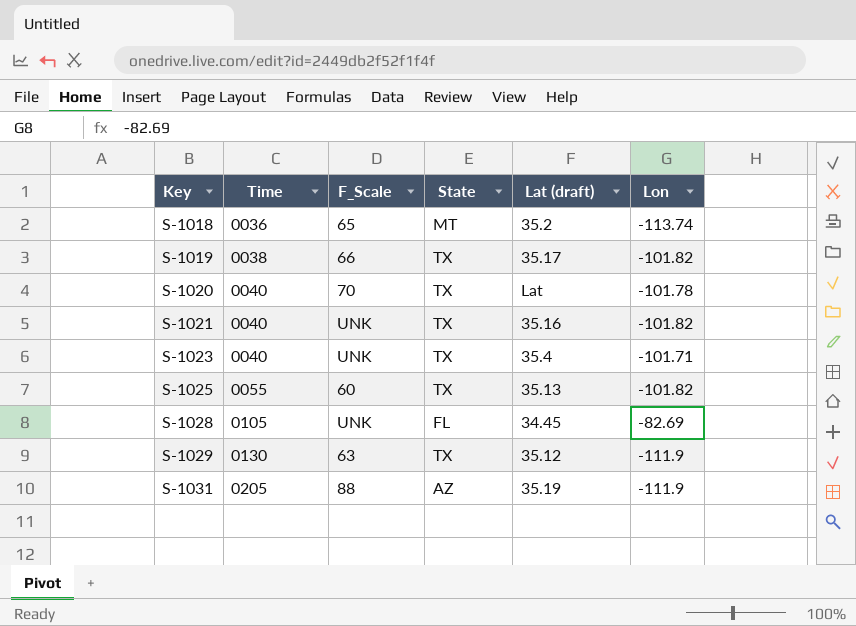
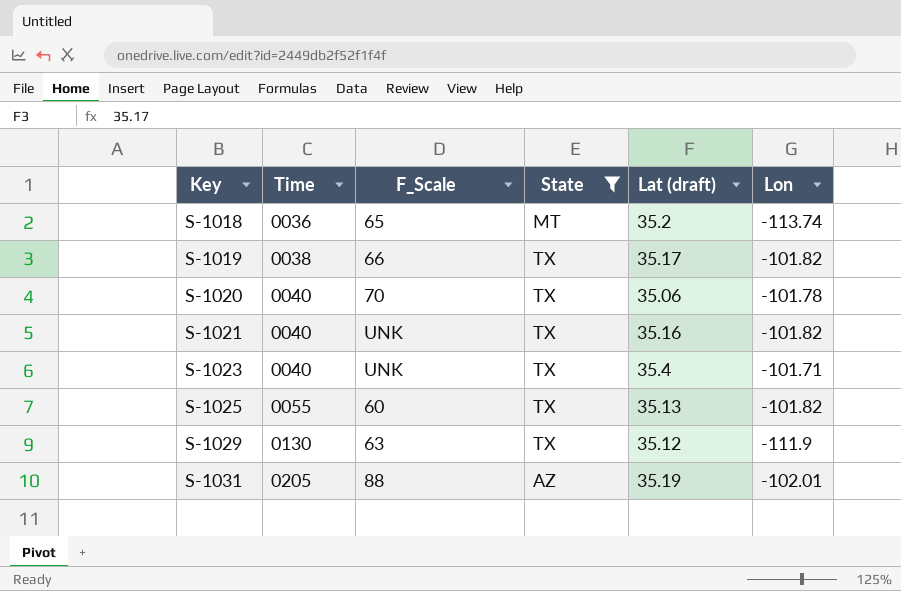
filter: none -> State != FL
S-1020 | Lat (draft): Lat -> 35.06
S-1031 | Lon: -111.9 -> -102.01

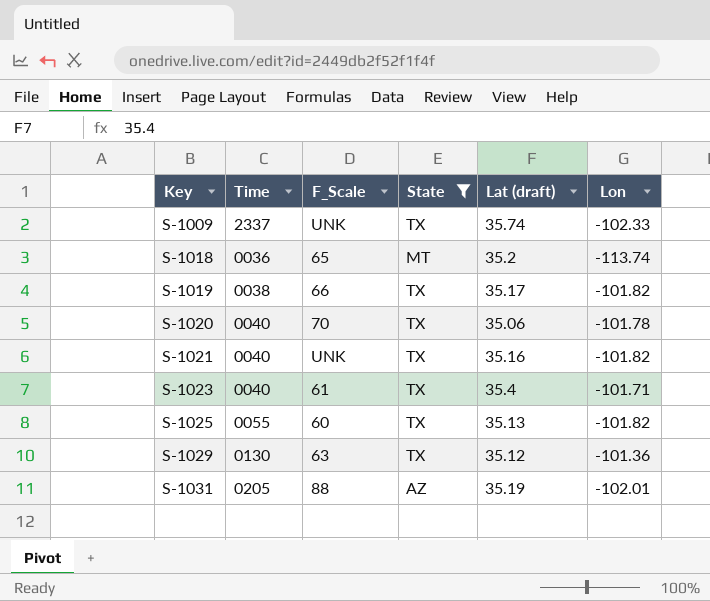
row S-1009: none -> 2337 | UNK | TX | 35.74 | -102.33
S-1023 | F_Scale: UNK -> 61
S-1029 | Lon: -111.9 -> -101.36

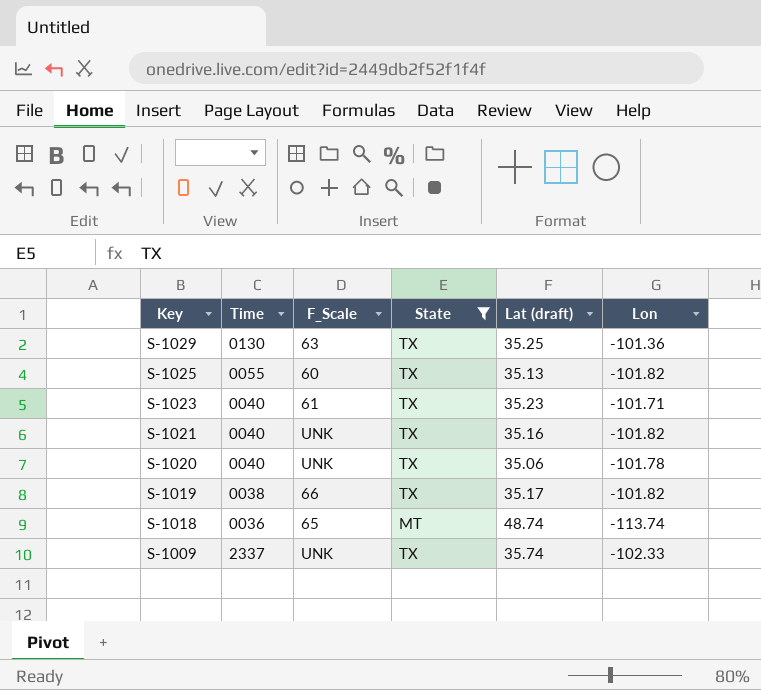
row order: Key ascending -> Key descending
row S-1031: 0205 | 88 | AZ | 35.19 | -102.01 -> none
S-1029 | Lat (draft): 35.12 -> 35.25
S-1023 | Lat (draft): 35.4 -> 35.23
S-1020 | F_Scale: 70 -> UNK
S-1018 | Lat (draft): 35.2 -> 48.74

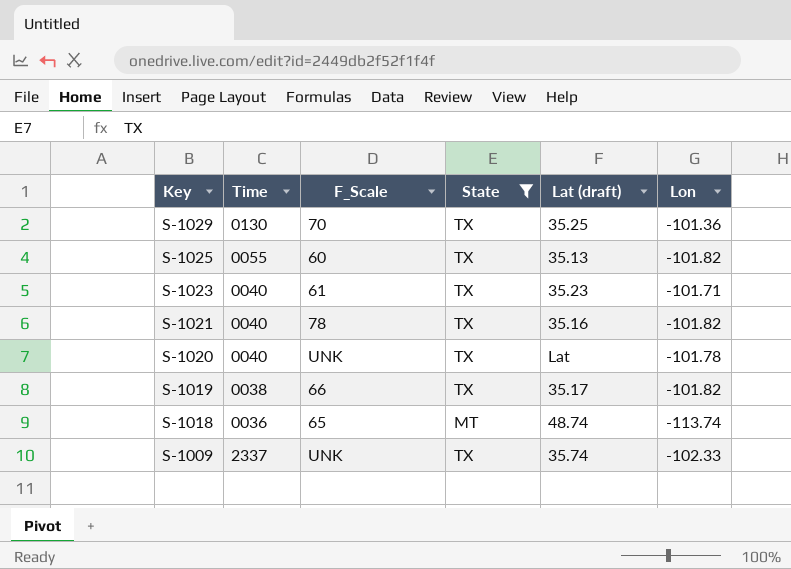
S-1029 | F_Scale: 63 -> 70
S-1021 | F_Scale: UNK -> 78
S-1020 | Lat (draft): 35.06 -> Lat

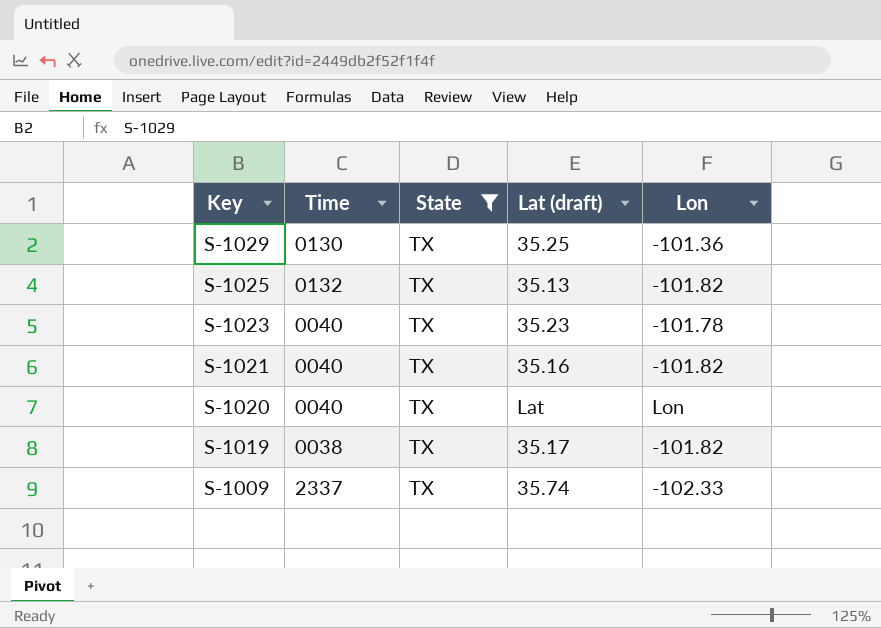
column F_Scale | position: 3 -> none
row S-1018: 0036 | 65 | MT | 48.74 | -113.74 -> none
S-1025 | Time: 0055 -> 0132
S-1023 | Lon: -101.71 -> -101.78
S-1020 | Lon: -101.78 -> Lon

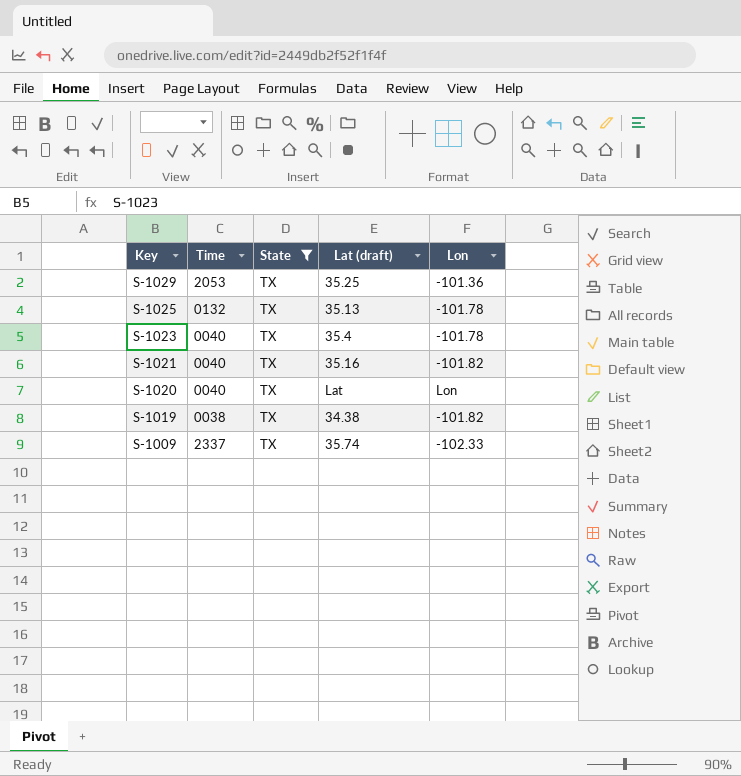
S-1029 | Time: 0130 -> 2053
S-1025 | Lon: -101.82 -> -101.78
S-1023 | Lat (draft): 35.23 -> 35.4
S-1019 | Lat (draft): 35.17 -> 34.38

